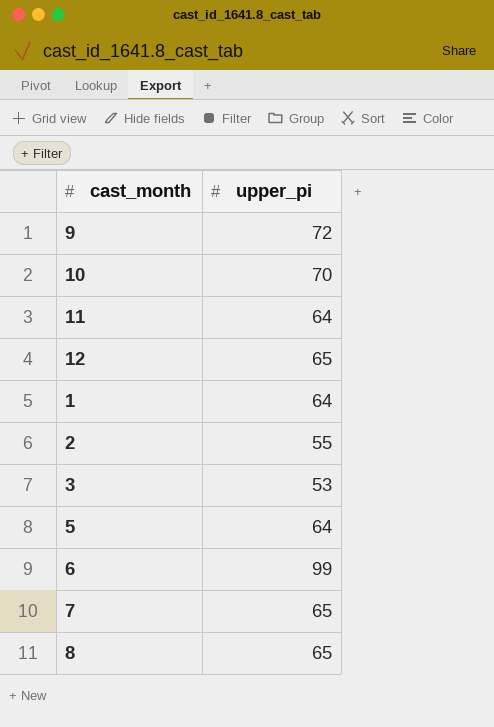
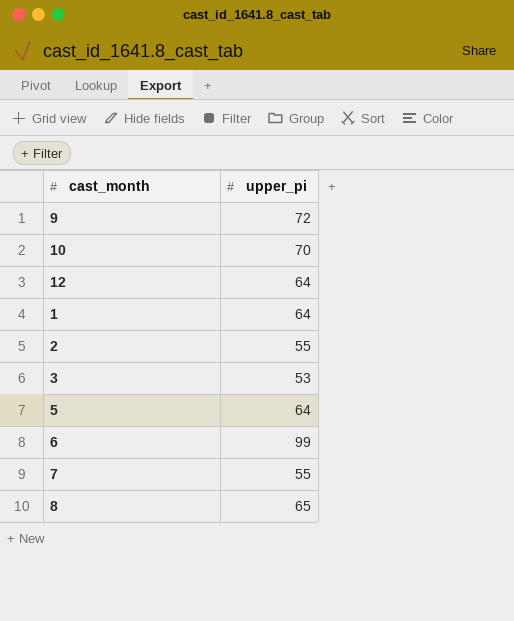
row 11: 64 -> none
12 | upper_pi: 65 -> 64
7 | upper_pi: 65 -> 55

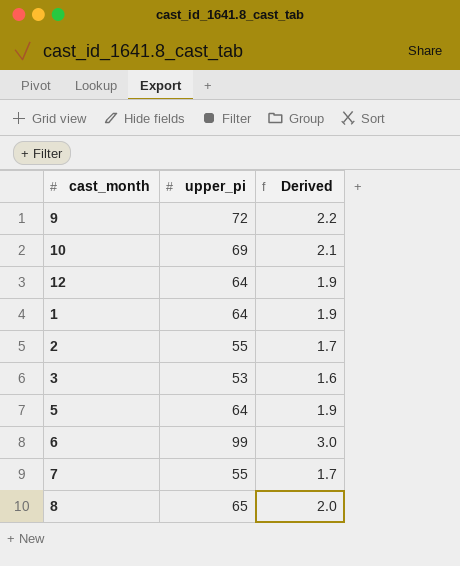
column Derived | formula: none -> [upper_pi] * 0.03
10 | upper_pi: 70 -> 69

